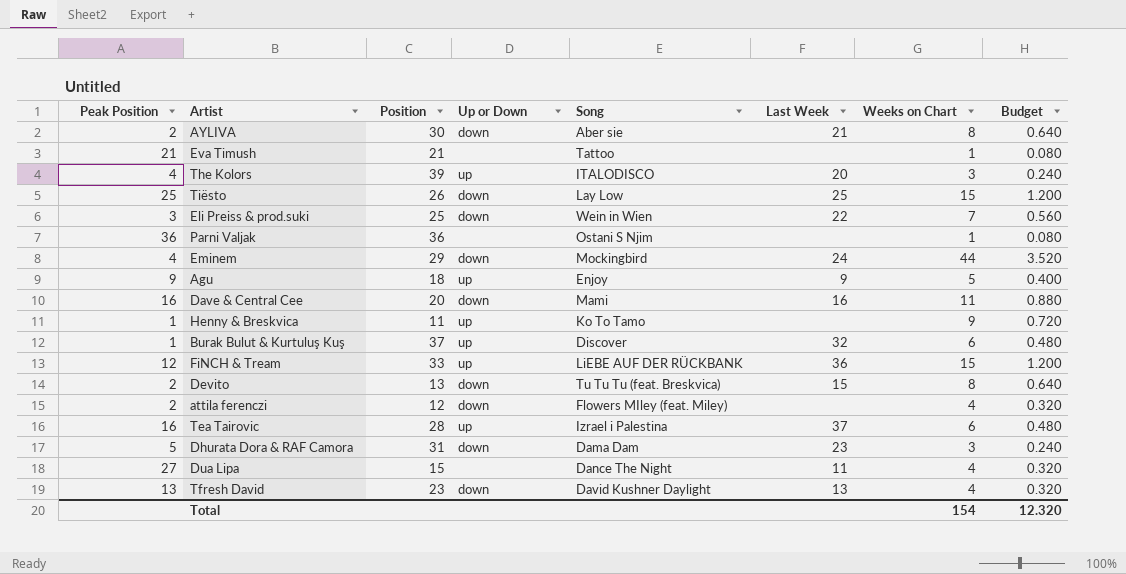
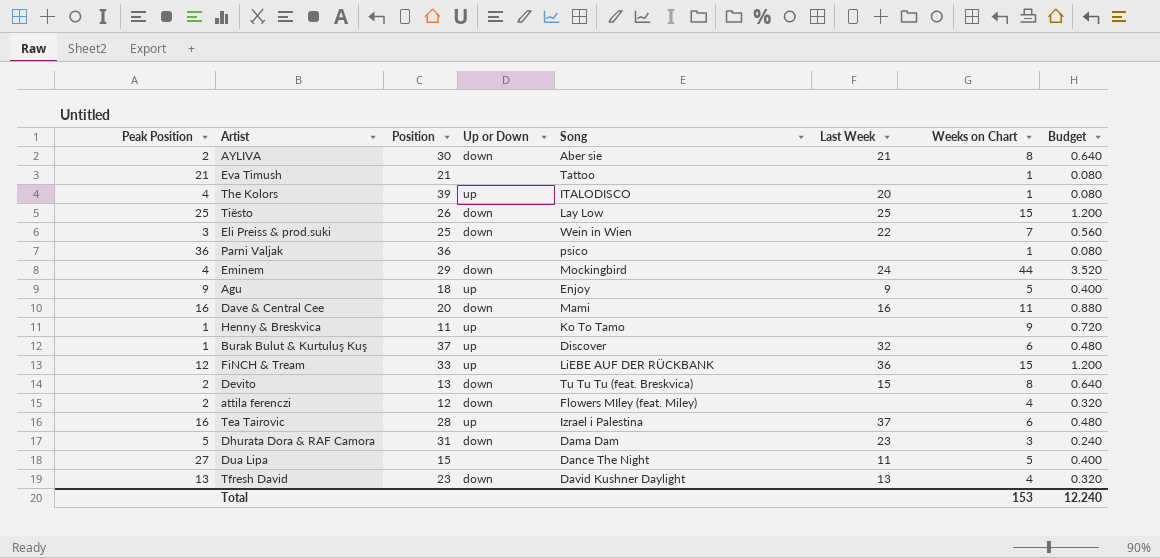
The Kolors | Weeks on Chart: 3 -> 1
The Kolors | Budget: 0.240 -> 0.080
Parni Valjak | Song: Ostani S Njim -> psico
Dua Lipa | Weeks on Chart: 4 -> 5
Dua Lipa | Budget: 0.320 -> 0.400
Total | Weeks on Chart: 154 -> 153
Total | Budget: 12.320 -> 12.240

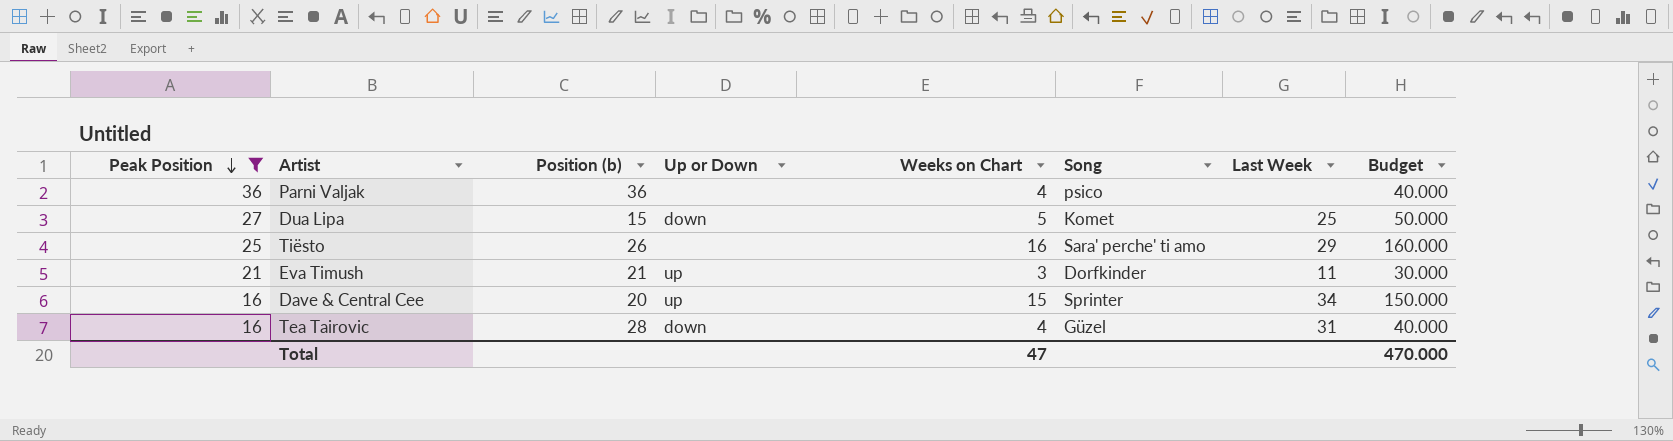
filter: none -> Peak Position >= 16
row order: none -> Peak Position descending
column name: Position -> Position (b)
column Weeks on Chart | position: 7 -> 5
column Budget | formula: [Weeks on Chart] * 0.08 -> [Weeks on Chart] * 10
Parni Valjak | Weeks on Chart: 1 -> 4
Dua Lipa | Up or Down: none -> down
Dua Lipa | Song: Dance The Night -> Komet
Dua Lipa | Last Week: 11 -> 25
Tiësto | Up or Down: down -> none
Tiësto | Weeks on Chart: 15 -> 16
Tiësto | Song: Lay Low -> Sara' perche' ti amo
Tiësto | Last Week: 25 -> 29
Eva Timush | Up or Down: none -> up
Eva Timush | Weeks on Chart: 1 -> 3
Eva Timush | Song: Tattoo -> Dorfkinder
Eva Timush | Last Week: none -> 11
Dave & Central Cee | Up or Down: down -> up
Dave & Central Cee | Weeks on Chart: 11 -> 15
Dave & Central Cee | Song: Mami -> Sprinter
Dave & Central Cee | Last Week: 16 -> 34
Tea Tairovic | Up or Down: up -> down
Tea Tairovic | Weeks on Chart: 6 -> 4
Tea Tairovic | Song: Izrael i Palestina -> Güzel
Tea Tairovic | Last Week: 37 -> 31
Total | Weeks on Chart: 153 -> 47
Total | Budget: 12.240 -> 470.000

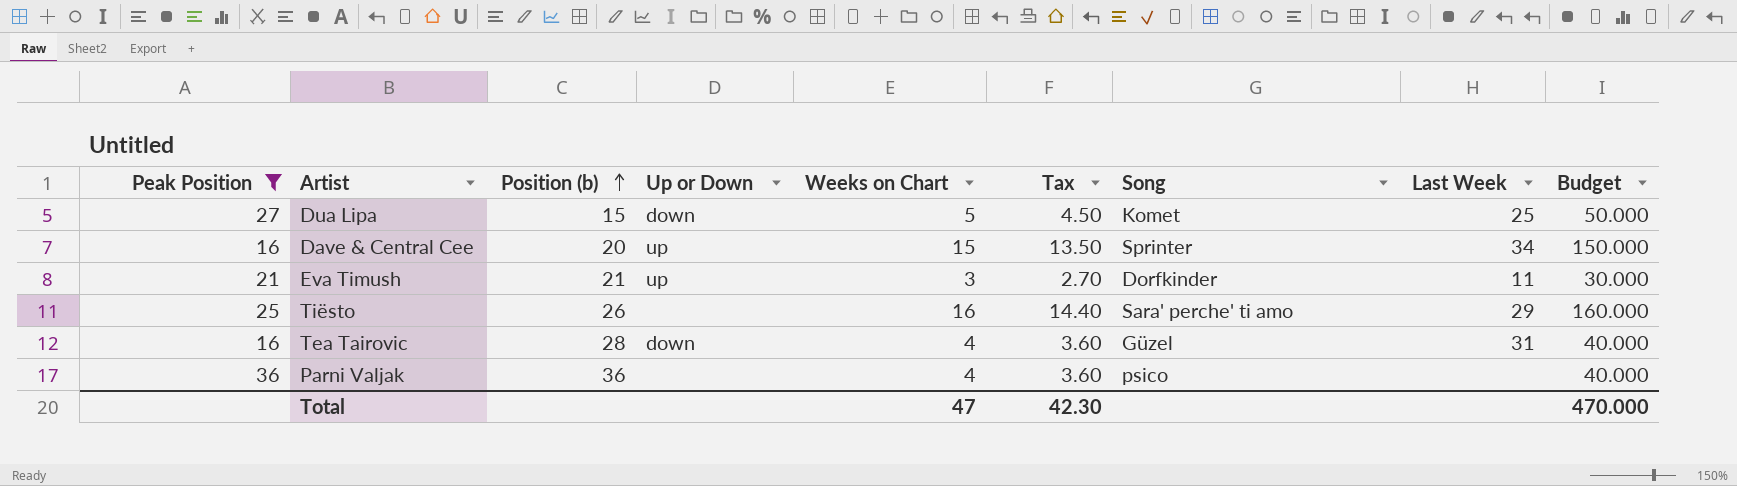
row order: Peak Position descending -> Position (b) ascending
column Tax | formula: none -> [Weeks on Chart] * 0.9

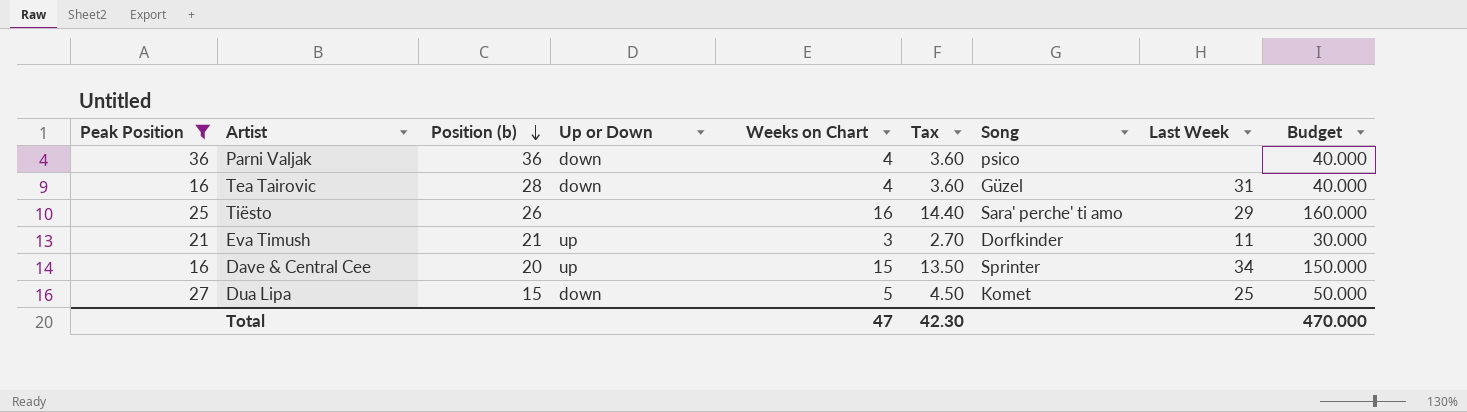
row order: Position (b) ascending -> Position (b) descending
Parni Valjak | Up or Down: none -> down

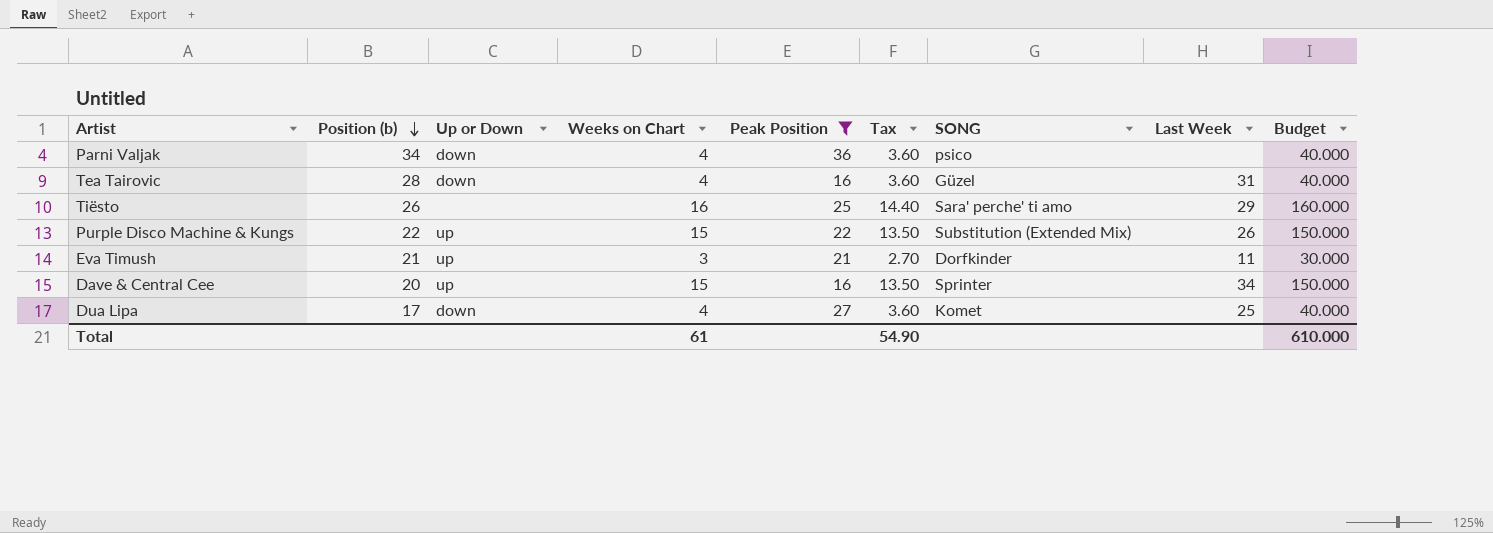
column Peak Position | position: 1 -> 5
column name: Song -> SONG
Parni Valjak | Position (b): 36 -> 34
row Purple Disco Machine & Kungs: none -> 22 | up | 15 | 22 | 13.50 | Substitution (Extended Mix) | 26 | 150.000
Dua Lipa | Position (b): 15 -> 17
Dua Lipa | Weeks on Chart: 5 -> 4
Dua Lipa | Tax: 4.50 -> 3.60
Dua Lipa | Budget: 50.000 -> 40.000
Total | Weeks on Chart: 47 -> 61
Total | Tax: 42.30 -> 54.90
Total | Budget: 470.000 -> 610.000

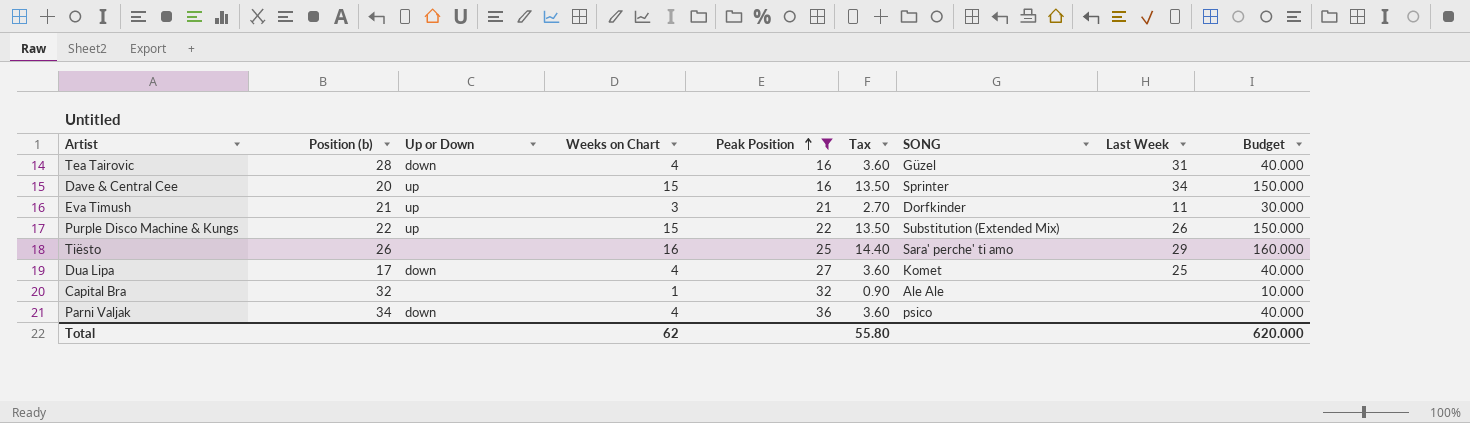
row order: Position (b) descending -> Peak Position ascending
row Capital Bra: none -> 32 | none | 1 | 32 | 0.90 | Ale Ale | none | 10.000
Total | Weeks on Chart: 61 -> 62
Total | Tax: 54.90 -> 55.80
Total | Budget: 610.000 -> 620.000

